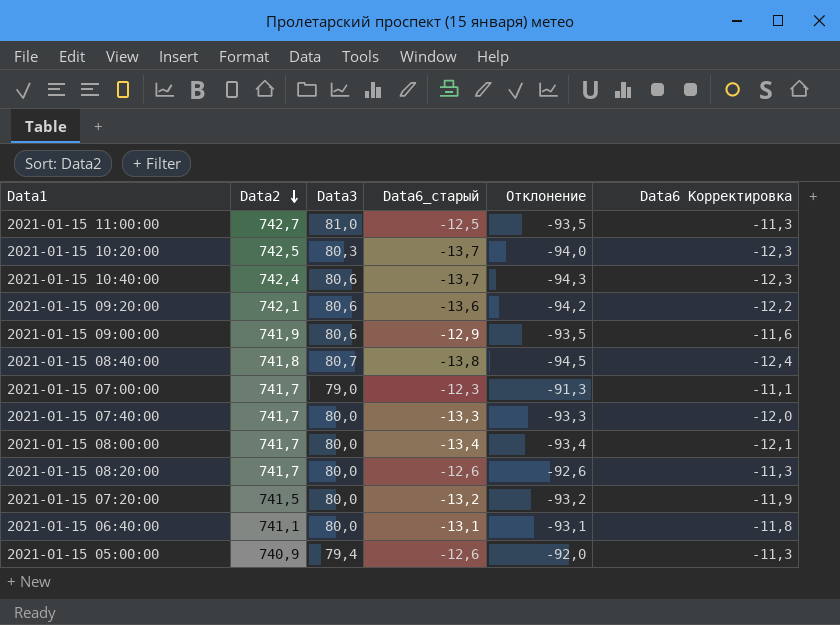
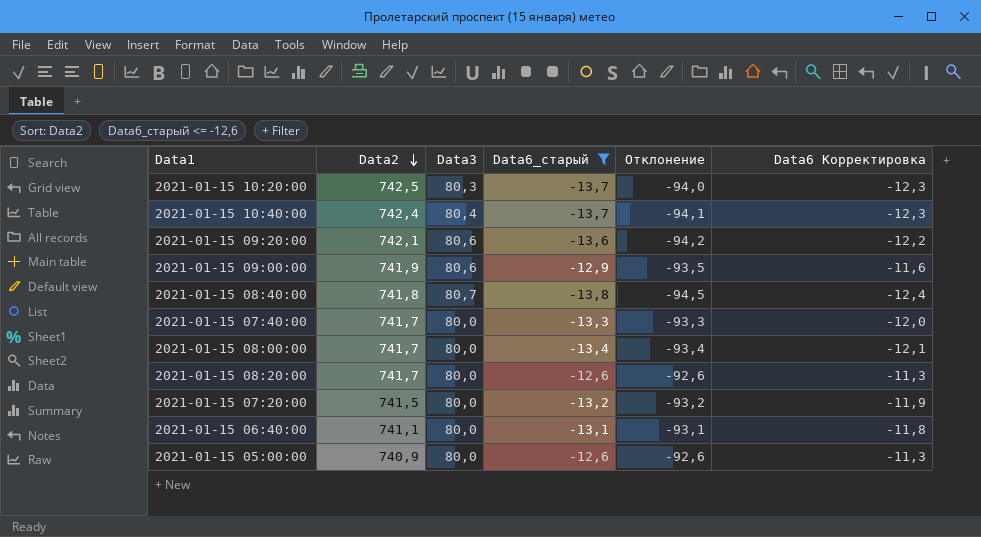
filter: none -> Data6_старый <= -12,6
2021-01-15 10:40:00 | Data3: 80,6 -> 80,4
2021-01-15 10:40:00 | Отклонение: -94,3 -> -94,1
2021-01-15 05:00:00 | Data3: 79,4 -> 80,0
2021-01-15 05:00:00 | Отклонение: -92,0 -> -92,6

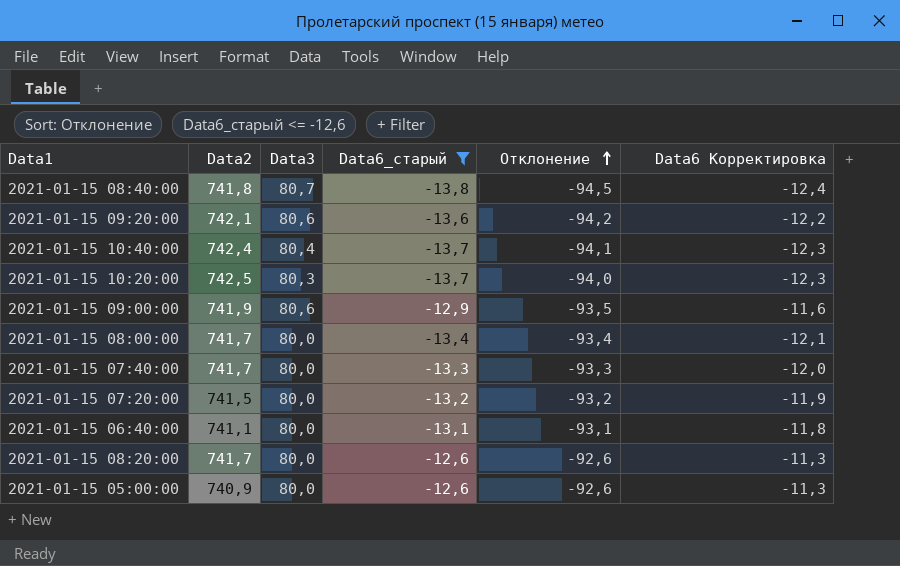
row order: Data2 descending -> Отклонение ascending

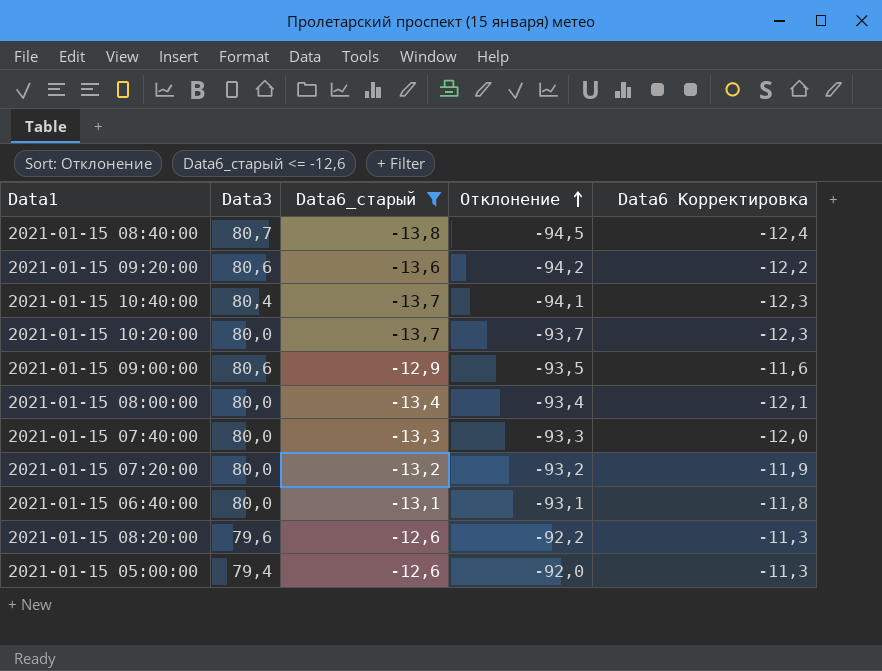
column Data2 | position: 2 -> none
2021-01-15 10:20:00 | Data3: 80,3 -> 80,0
2021-01-15 10:20:00 | Отклонение: -94,0 -> -93,7
2021-01-15 08:20:00 | Data3: 80,0 -> 79,6
2021-01-15 08:20:00 | Отклонение: -92,6 -> -92,2
2021-01-15 05:00:00 | Data3: 80,0 -> 79,4
2021-01-15 05:00:00 | Отклонение: -92,6 -> -92,0

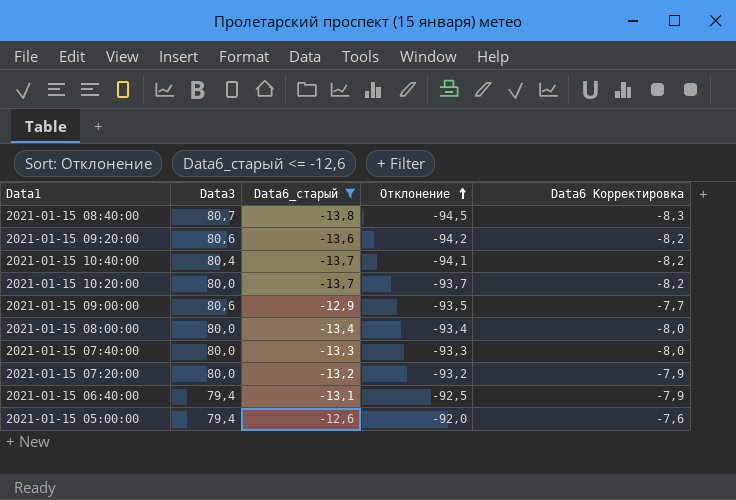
column Data6 Корректировка | formula: [Data6_старый] * 0,9 -> [Data6_старый] * 0,6
row 2021-01-15 08:20:00: 79,6 | -12,6 | -92,2 | -11,3 -> none
2021-01-15 06:40:00 | Data3: 80,0 -> 79,4
2021-01-15 06:40:00 | Отклонение: -93,1 -> -92,5

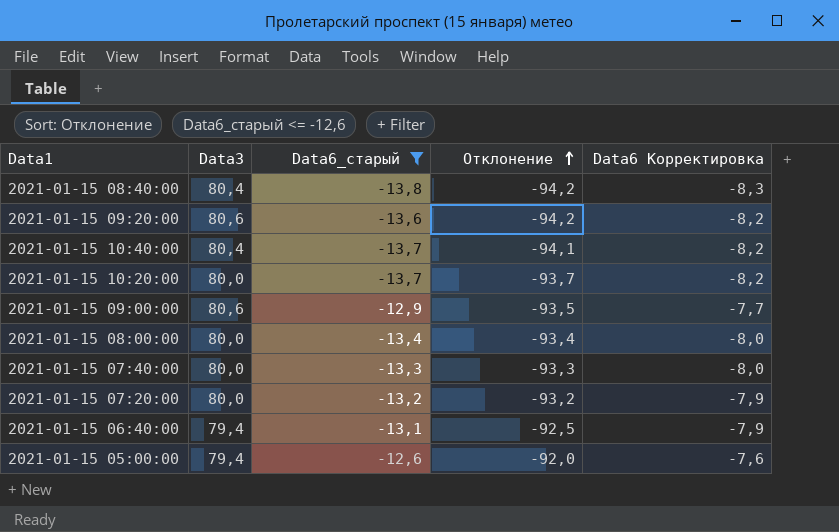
2021-01-15 08:40:00 | Data3: 80,7 -> 80,4
2021-01-15 08:40:00 | Отклонение: -94,5 -> -94,2

